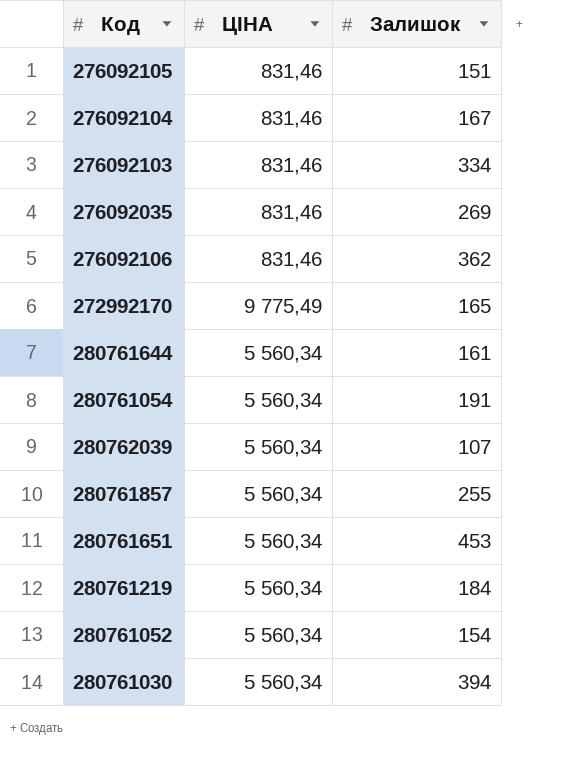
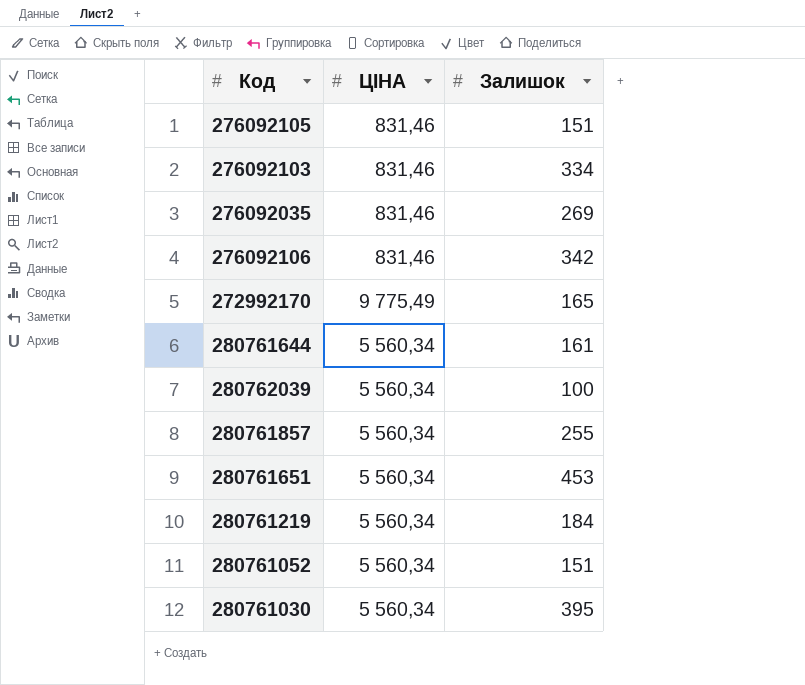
row 276092104: 831,46 | 167 -> none
row 280761054: 5 560,34 | 191 -> none
276092106 | Залишок: 362 -> 342
280762039 | Залишок: 107 -> 100
280761052 | Залишок: 154 -> 151
280761030 | Залишок: 394 -> 395

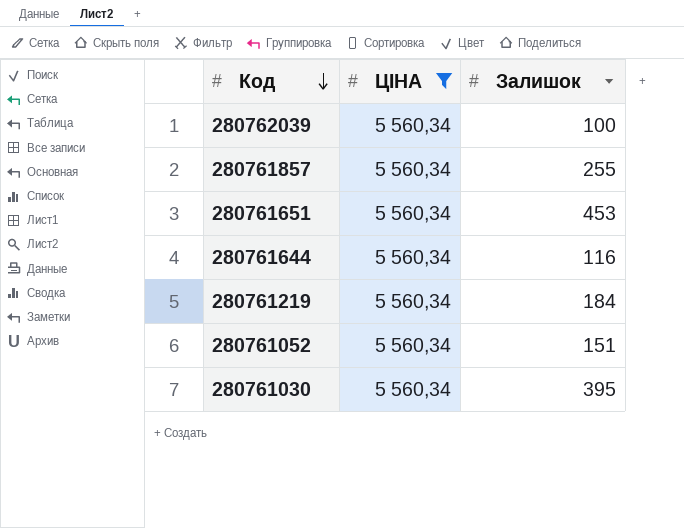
filter: none -> ЦІНА = 5 560,34
row order: none -> Код descending
280761644 | Залишок: 161 -> 116

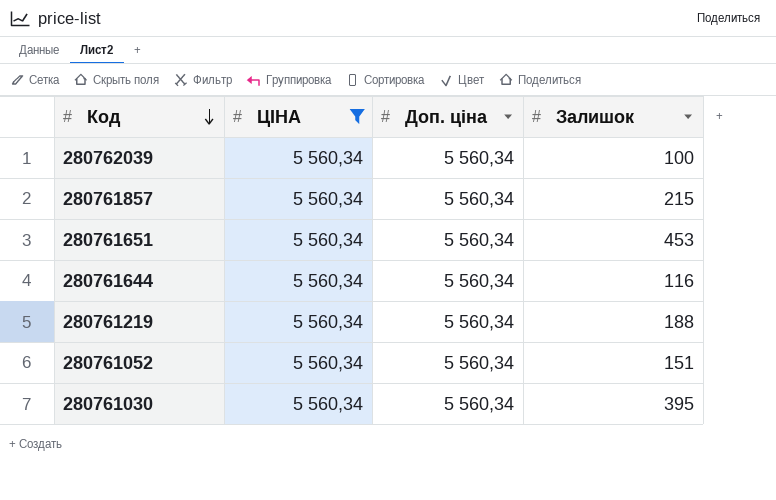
column Доп. ціна | position: none -> 3
280761857 | Залишок: 255 -> 215
280761219 | Залишок: 184 -> 188

